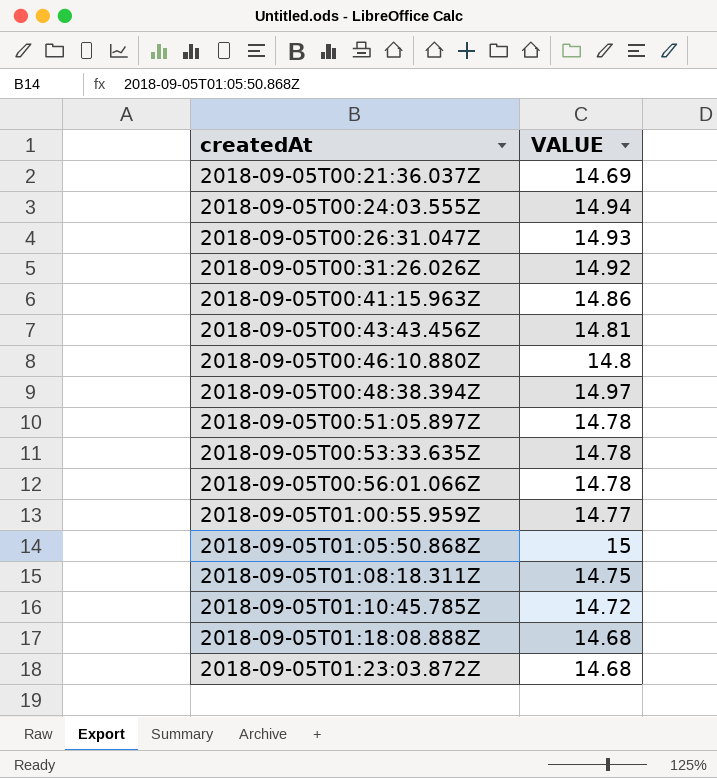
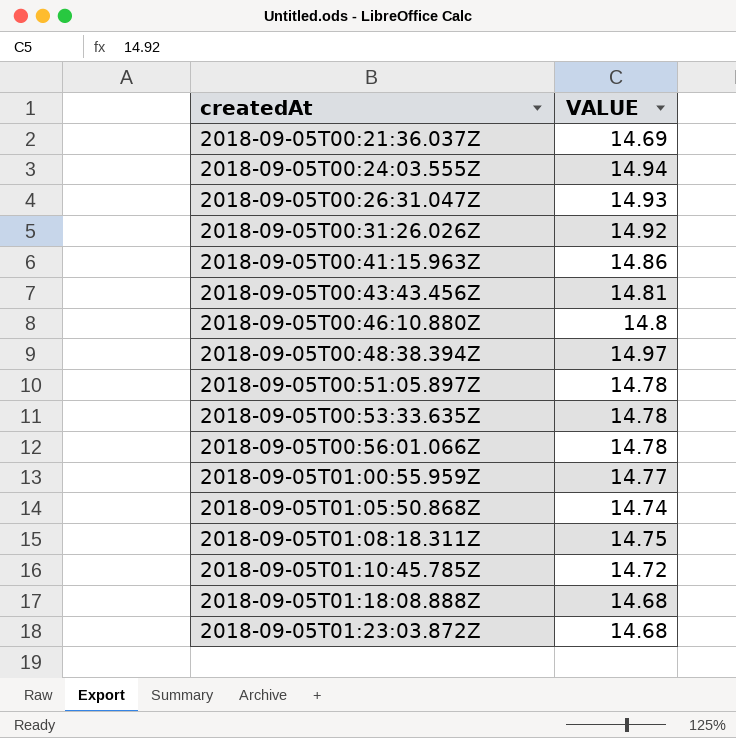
2018-09-05T01:05:50.868Z | VALUE: 15 -> 14.74

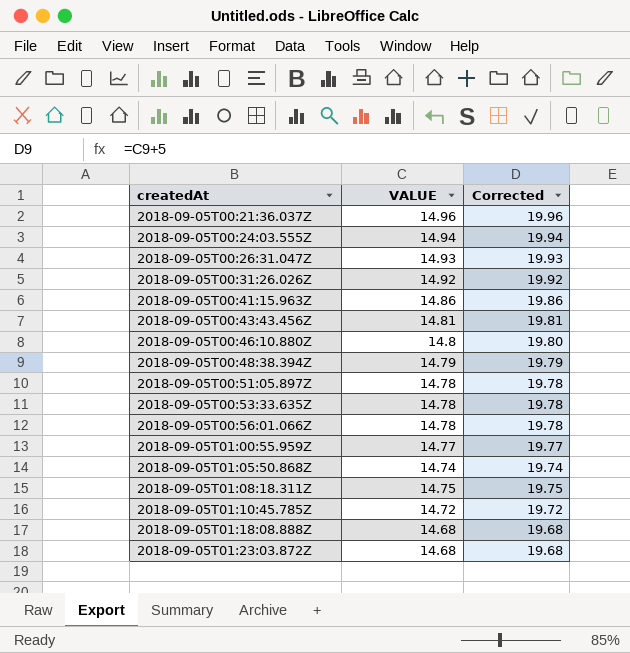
column Corrected | formula: none -> [VALUE] + 5
2018-09-05T00:21:36.037Z | VALUE: 14.69 -> 14.96
2018-09-05T00:48:38.394Z | VALUE: 14.97 -> 14.79

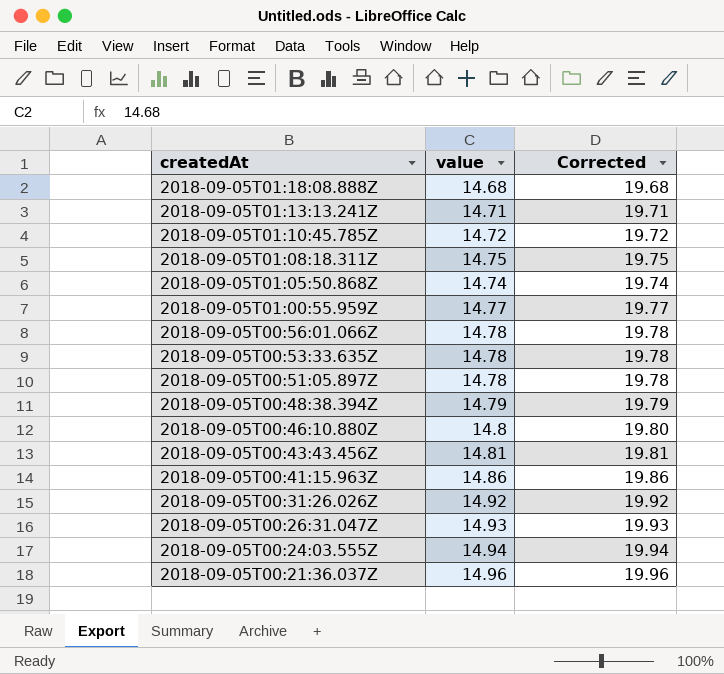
row order: createdAt ascending -> createdAt descending
column name: VALUE -> value
row 2018-09-05T01:23:03.872Z: 14.68 | 19.68 -> none
row 2018-09-05T01:13:13.241Z: none -> 14.71 | 19.71

